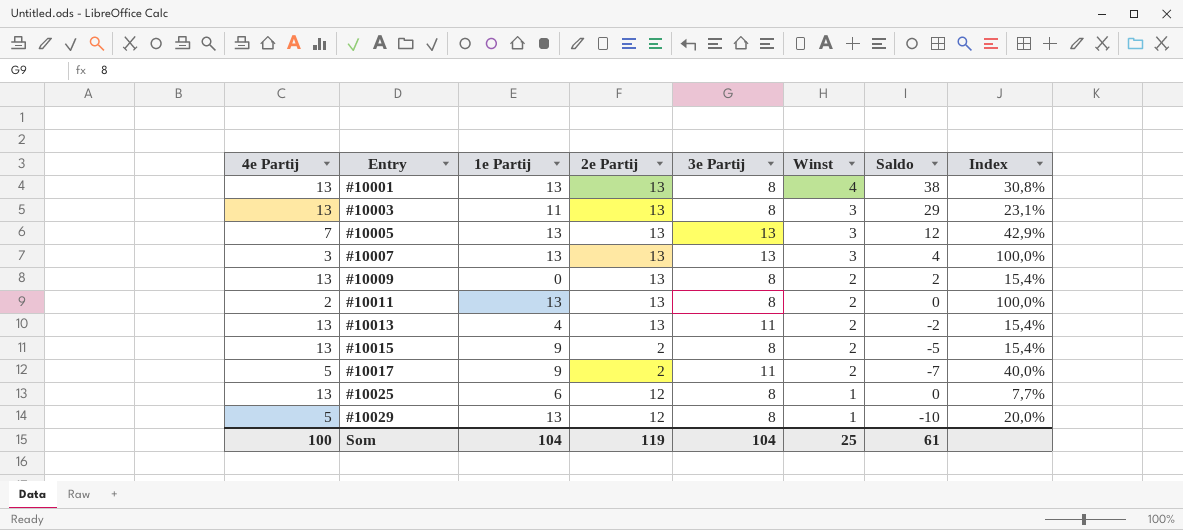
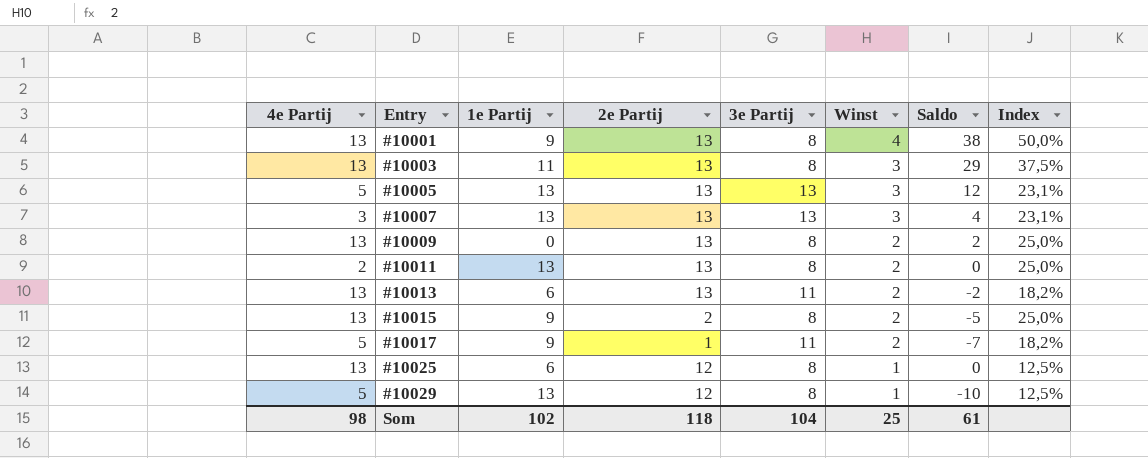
column Index | formula: [Winst] / [4e Partij] -> [Winst] / [3e Partij]
#10001 | 1e Partij: 13 -> 9
#10005 | 4e Partij: 7 -> 5
#10013 | 1e Partij: 4 -> 6
#10017 | 2e Partij: 2 -> 1
Som | 4e Partij: 100 -> 98
Som | 1e Partij: 104 -> 102
Som | 2e Partij: 119 -> 118

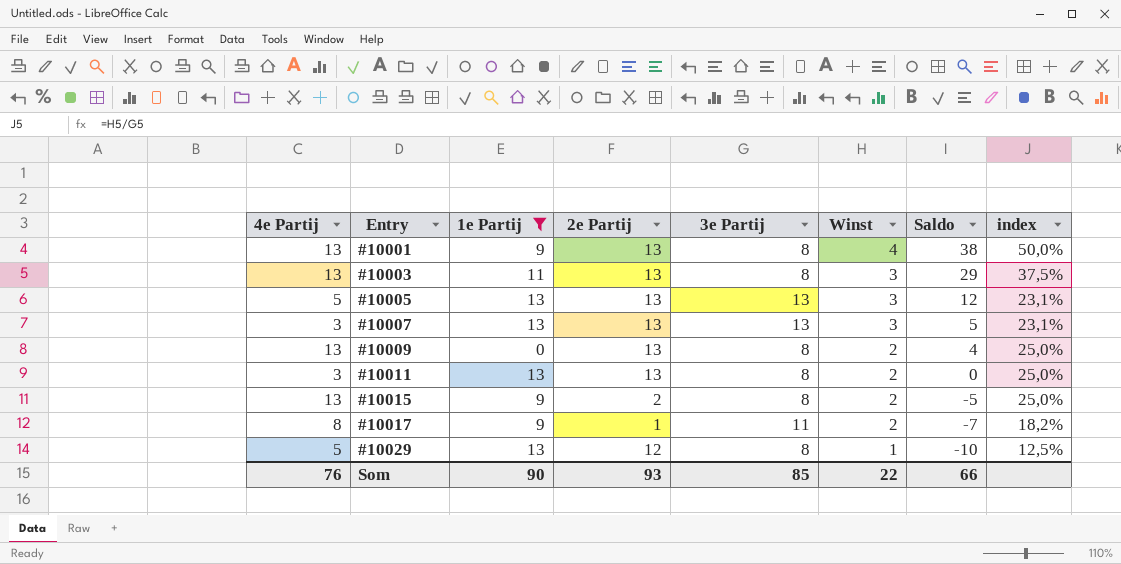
filter: none -> 1e Partij != 6
column name: Index -> index
#10007 | Saldo: 4 -> 5
#10009 | Saldo: 2 -> 4
#10011 | 4e Partij: 2 -> 3
#10017 | 4e Partij: 5 -> 8
Som | 4e Partij: 98 -> 76
Som | 1e Partij: 102 -> 90
Som | 2e Partij: 118 -> 93
Som | 3e Partij: 104 -> 85
Som | Winst: 25 -> 22
Som | Saldo: 61 -> 66

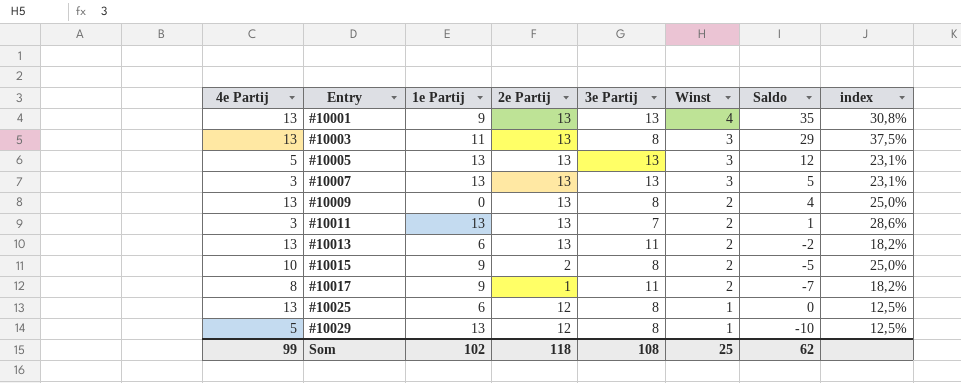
filter: 1e Partij != 6 -> none
#10001 | 3e Partij: 8 -> 13
#10001 | Saldo: 38 -> 35
#10001 | index: 50,0% -> 30,8%
#10011 | 3e Partij: 8 -> 7
#10011 | Saldo: 0 -> 1
#10011 | index: 25,0% -> 28,6%
#10015 | 4e Partij: 13 -> 10
Som | 4e Partij: 76 -> 99
Som | 1e Partij: 90 -> 102
Som | 2e Partij: 93 -> 118
Som | 3e Partij: 85 -> 108
Som | Winst: 22 -> 25
Som | Saldo: 66 -> 62

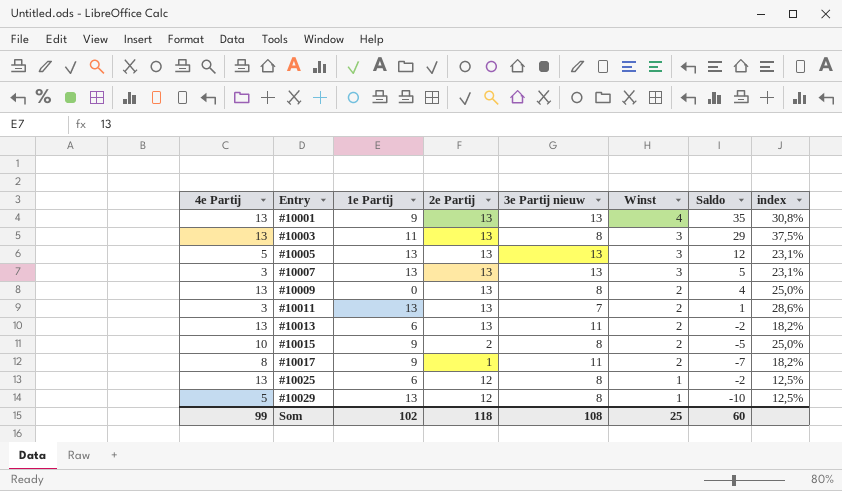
column name: 3e Partij -> 3e Partij nieuw
#10025 | Saldo: 0 -> -2
Som | Saldo: 62 -> 60

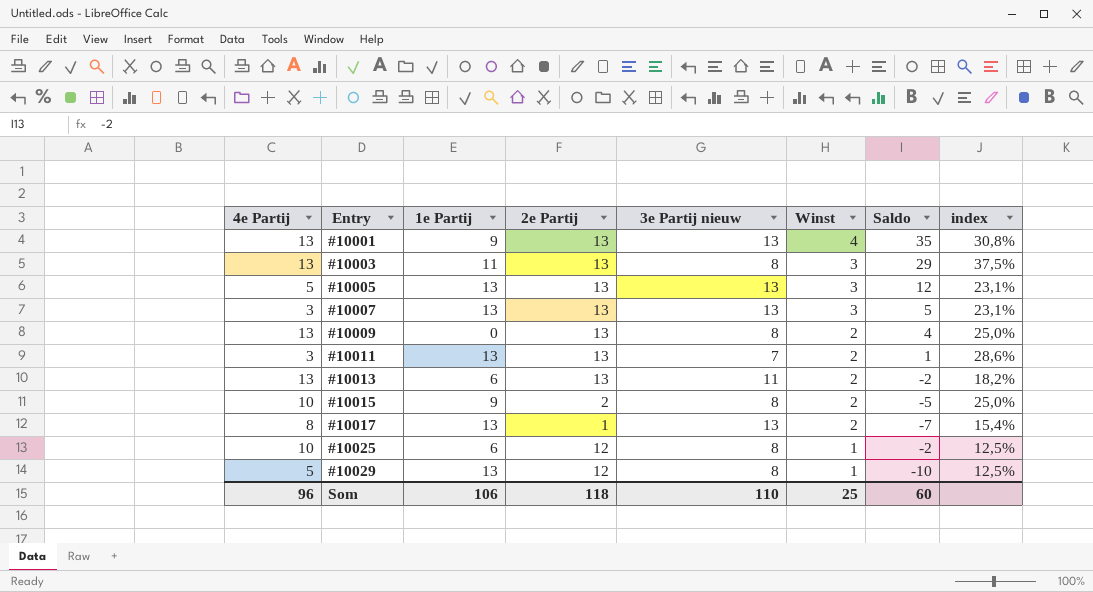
#10017 | 1e Partij: 9 -> 13
#10017 | 3e Partij nieuw: 11 -> 13
#10017 | index: 18,2% -> 15,4%
#10025 | 4e Partij: 13 -> 10
Som | 4e Partij: 99 -> 96
Som | 1e Partij: 102 -> 106
Som | 3e Partij nieuw: 108 -> 110

